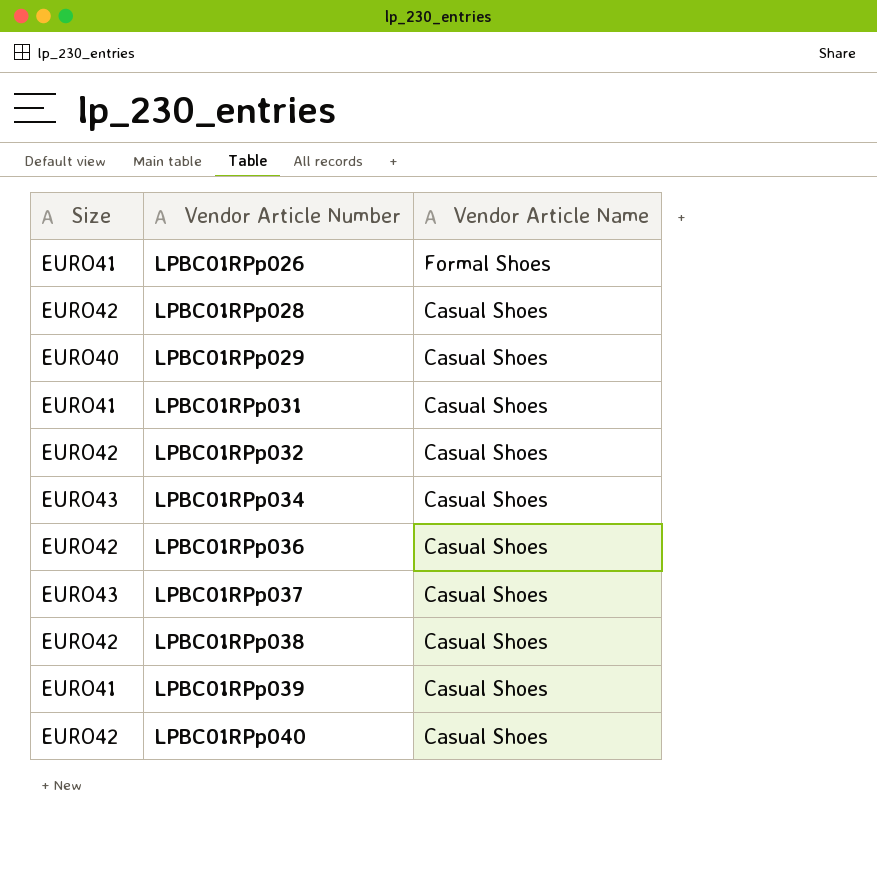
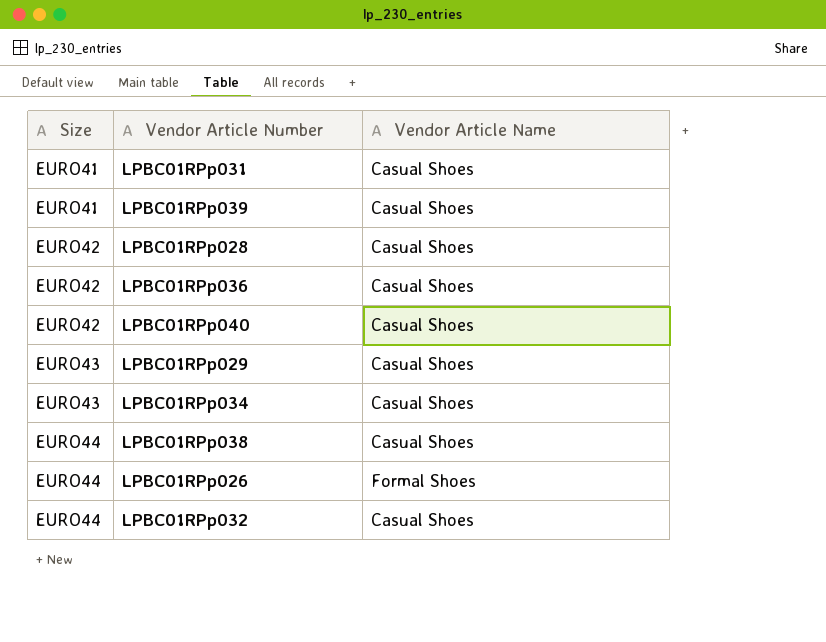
row order: Vendor Article Number ascending -> Size ascending
row LPBC01RPp037: EURO43 | Casual Shoes -> none
LPBC01RPp029 | Size: EURO40 -> EURO43
LPBC01RPp038 | Size: EURO42 -> EURO44
LPBC01RPp026 | Size: EURO41 -> EURO44
LPBC01RPp032 | Size: EURO42 -> EURO44

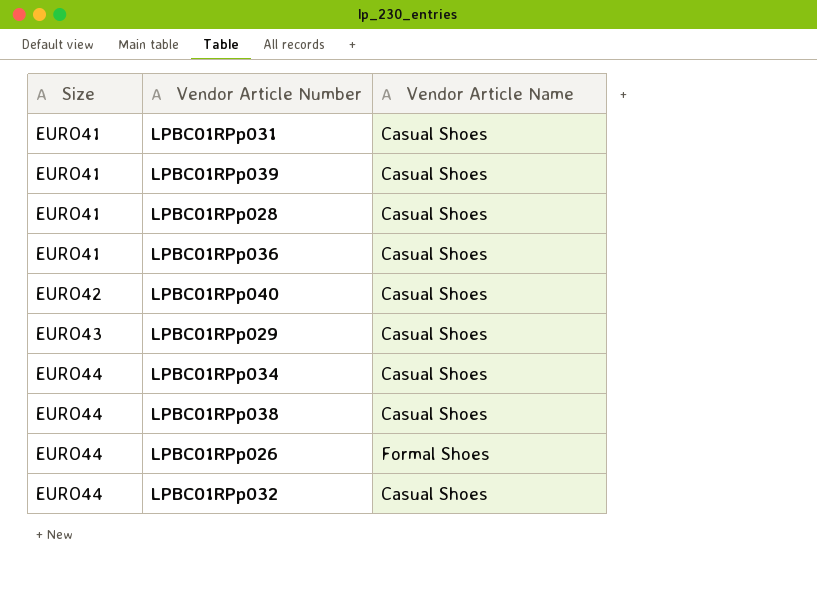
LPBC01RPp028 | Size: EURO42 -> EURO41
LPBC01RPp036 | Size: EURO42 -> EURO41
LPBC01RPp034 | Size: EURO43 -> EURO44

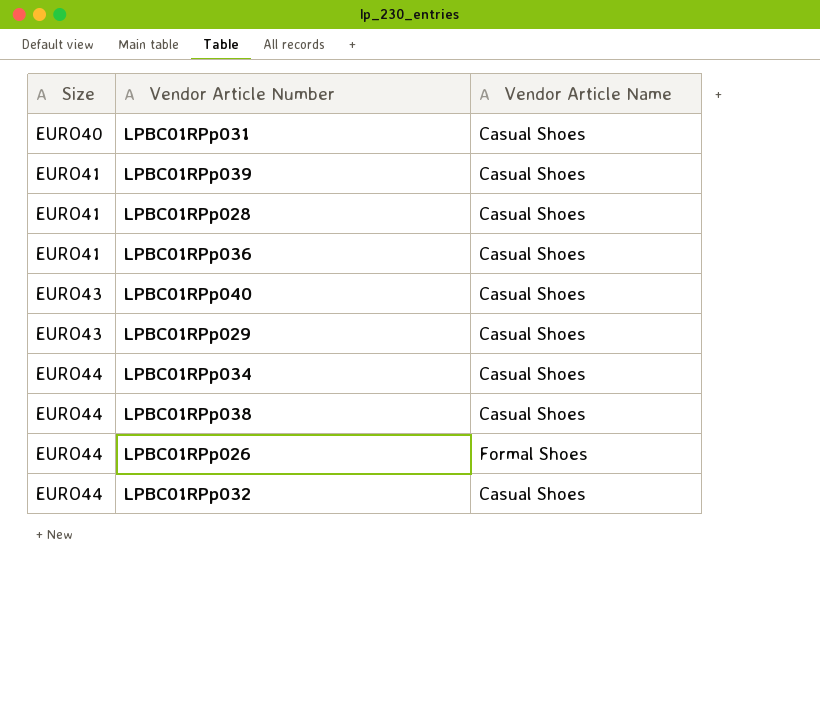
LPBC01RPp031 | Size: EURO41 -> EURO40
LPBC01RPp040 | Size: EURO42 -> EURO43

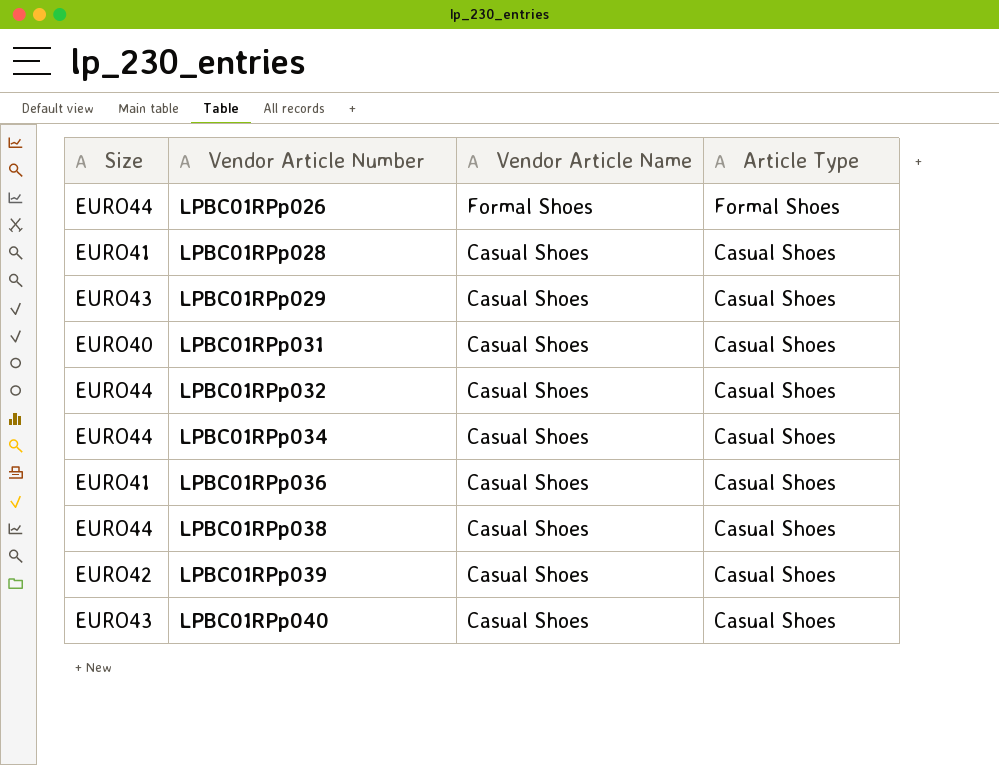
row order: Size ascending -> Vendor Article Number ascending
column Article Type | position: none -> 4
LPBC01RPp039 | Size: EURO41 -> EURO42

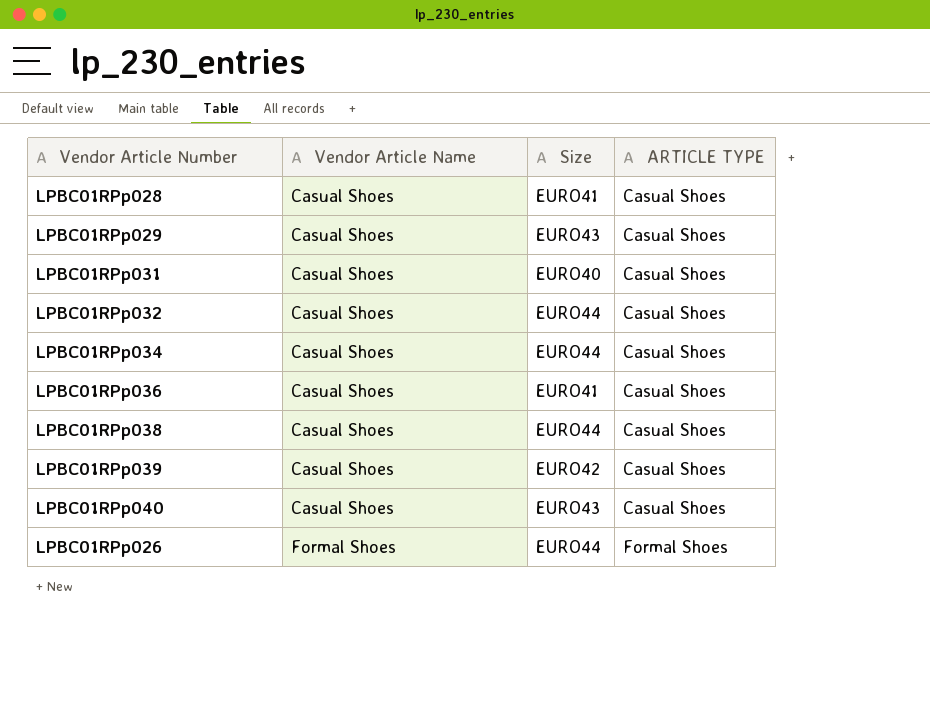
row order: Vendor Article Number ascending -> Vendor Article Name ascending
column Size | position: 1 -> 3
column name: Article Type -> ARTICLE TYPE

